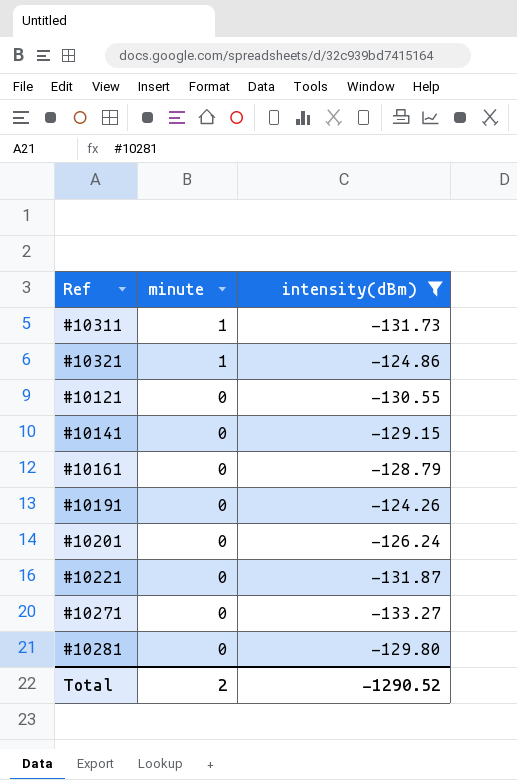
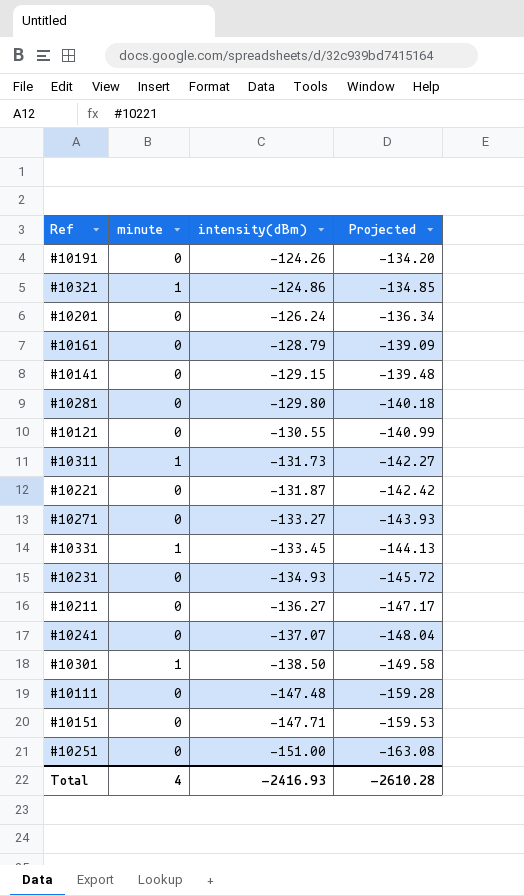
filter: intensity(dBm) >= -133.27 -> none
row order: minute descending -> intensity(dBm) descending
column Projected | formula: none -> [intensity(dBm)] * 1.08
Total | minute: 2 -> 4
Total | intensity(dBm): -1290.52 -> -2416.93

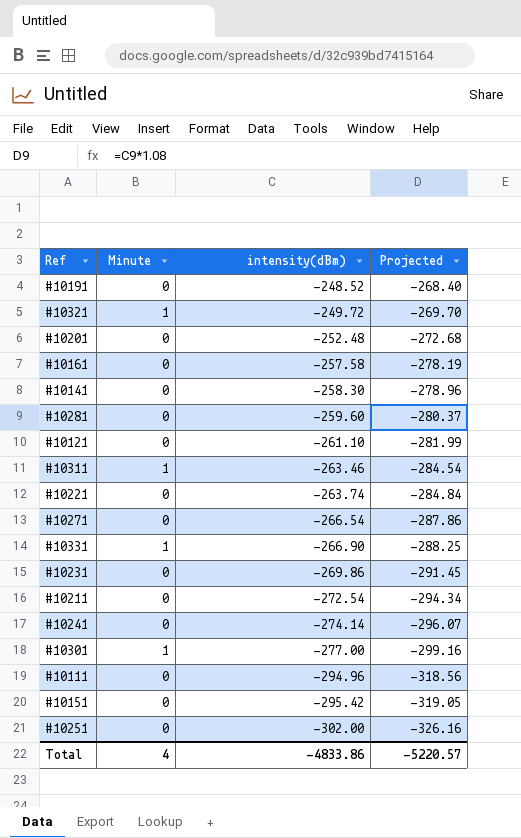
column name: minute -> Minute
#10191 | intensity(dBm): -124.26 -> -248.52
#10191 | Projected: -134.20 -> -268.40
#10321 | intensity(dBm): -124.86 -> -249.72
#10321 | Projected: -134.85 -> -269.70
#10201 | intensity(dBm): -126.24 -> -252.48
#10201 | Projected: -136.34 -> -272.68
#10161 | intensity(dBm): -128.79 -> -257.58
#10161 | Projected: -139.09 -> -278.19
#10141 | intensity(dBm): -129.15 -> -258.30
#10141 | Projected: -139.48 -> -278.96
#10281 | intensity(dBm): -129.80 -> -259.60
#10281 | Projected: -140.18 -> -280.37
#10121 | intensity(dBm): -130.55 -> -261.10
#10121 | Projected: -140.99 -> -281.99
#10311 | intensity(dBm): -131.73 -> -263.46
#10311 | Projected: -142.27 -> -284.54
#10221 | intensity(dBm): -131.87 -> -263.74
#10221 | Projected: -142.42 -> -284.84
#10271 | intensity(dBm): -133.27 -> -266.54
#10271 | Projected: -143.93 -> -287.86
#10331 | intensity(dBm): -133.45 -> -266.90
#10331 | Projected: -144.13 -> -288.25
#10231 | intensity(dBm): -134.93 -> -269.86
#10231 | Projected: -145.72 -> -291.45
#10211 | intensity(dBm): -136.27 -> -272.54
#10211 | Projected: -147.17 -> -294.34
#10241 | intensity(dBm): -137.07 -> -274.14
#10241 | Projected: -148.04 -> -296.07
#10301 | intensity(dBm): -138.50 -> -277.00
#10301 | Projected: -149.58 -> -299.16
#10111 | intensity(dBm): -147.48 -> -294.96
#10111 | Projected: -159.28 -> -318.56
#10151 | intensity(dBm): -147.71 -> -295.42
#10151 | Projected: -159.53 -> -319.05
#10251 | intensity(dBm): -151.00 -> -302.00
#10251 | Projected: -163.08 -> -326.16
Total | intensity(dBm): -2416.93 -> -4833.86
Total | Projected: -2610.28 -> -5220.57

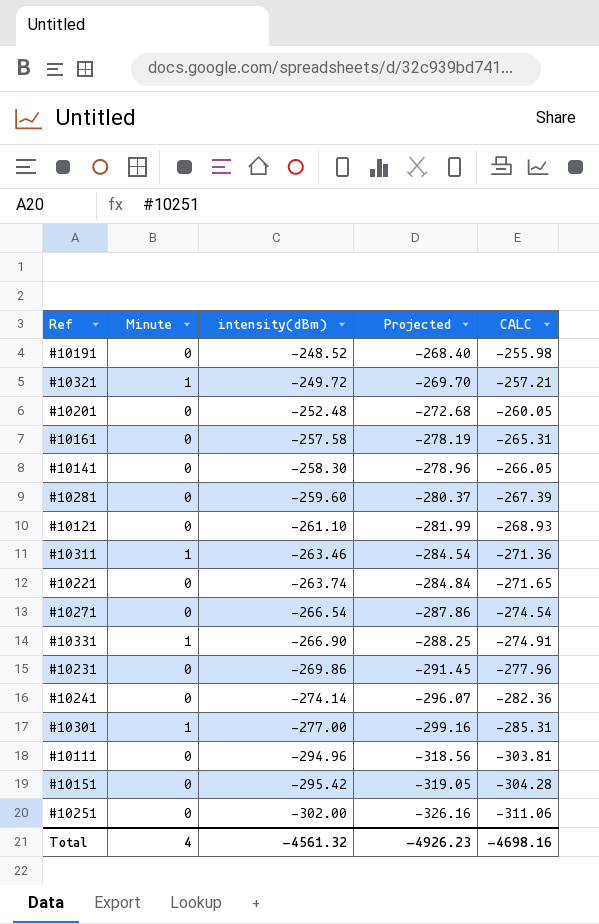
column CALC | formula: none -> [intensity(dBm)] * 1.03
row #10211: 0 | -272.54 | -294.34 -> none
Total | intensity(dBm): -4833.86 -> -4561.32
Total | Projected: -5220.57 -> -4926.23

